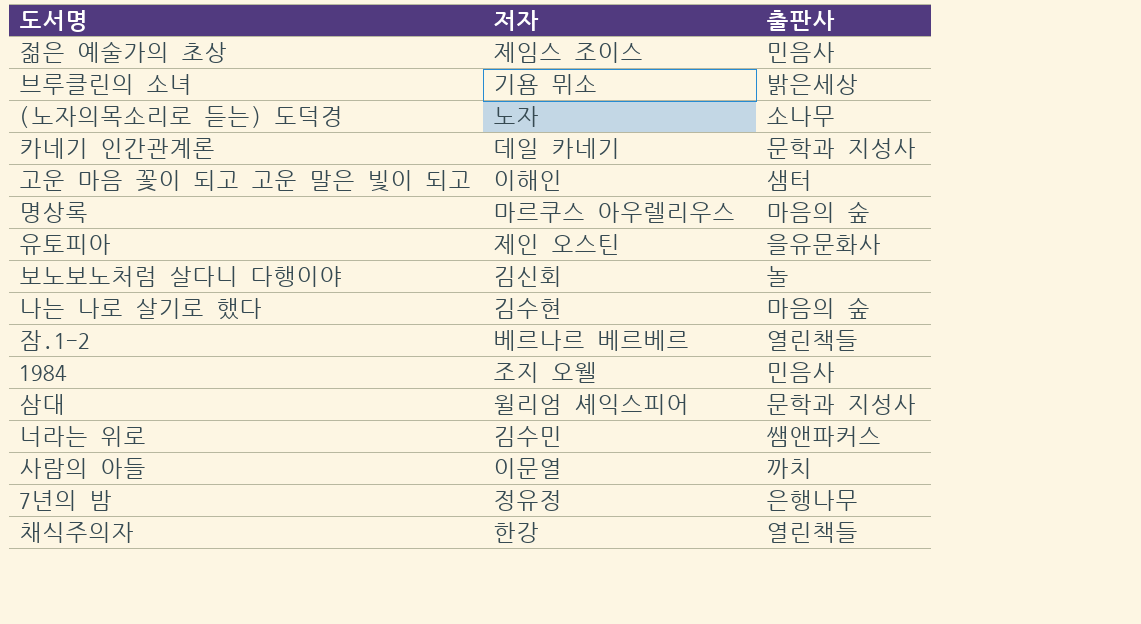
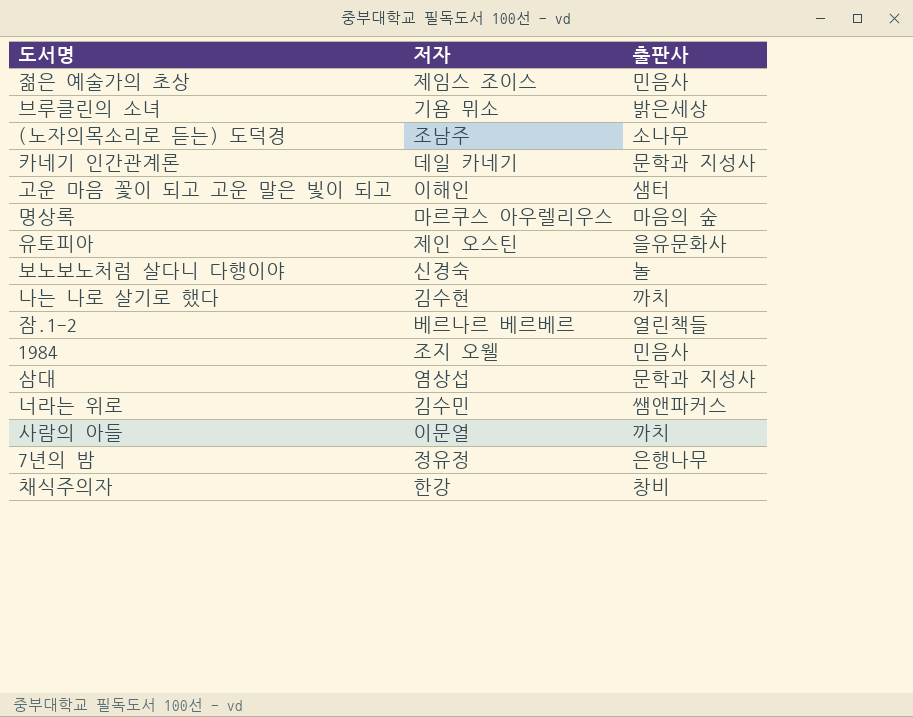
(노자의목소리로 듣는) 도덕경 | 저자: 노자 -> 조남주
보노보노처럼 살다니 다행이야 | 저자: 김신회 -> 신경숙
나는 나로 살기로 했다 | 출판사: 마음의 숲 -> 까치
삼대 | 저자: 윌리엄 셰익스피어 -> 염상섭
채식주의자 | 출판사: 열린책들 -> 창비

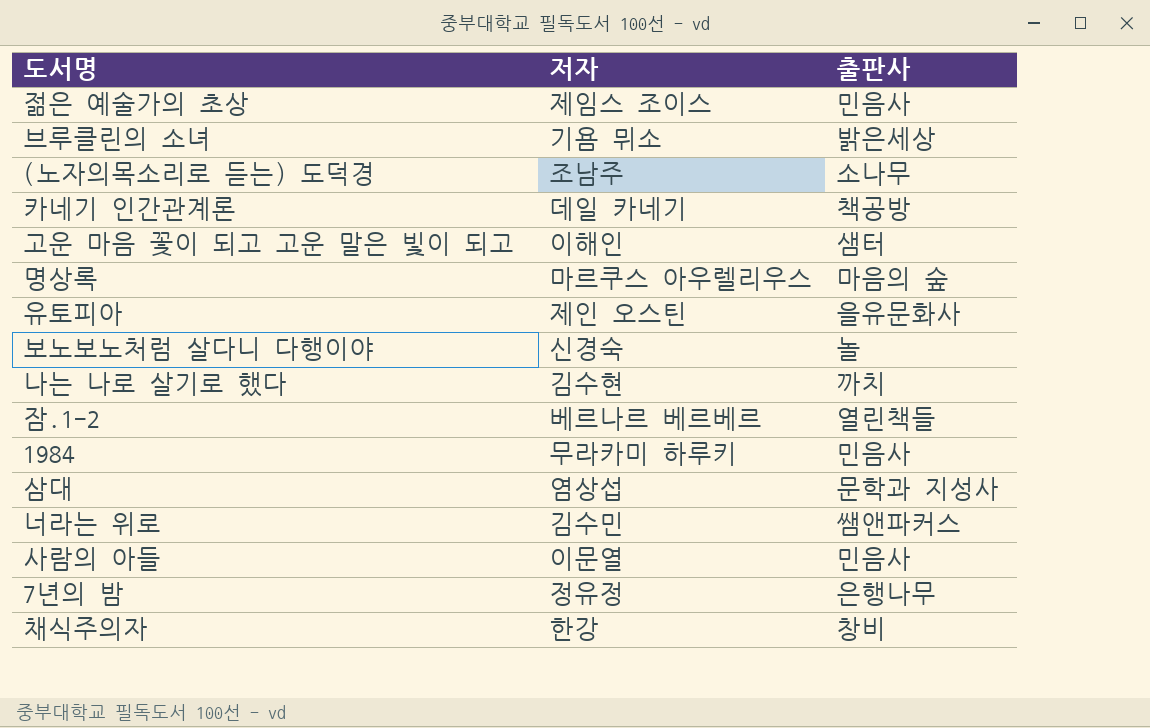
카네기 인간관계론 | 출판사: 문학과 지성사 -> 책공방
1984 | 저자: 조지 오웰 -> 무라카미 하루키
사람의 아들 | 출판사: 까치 -> 민음사

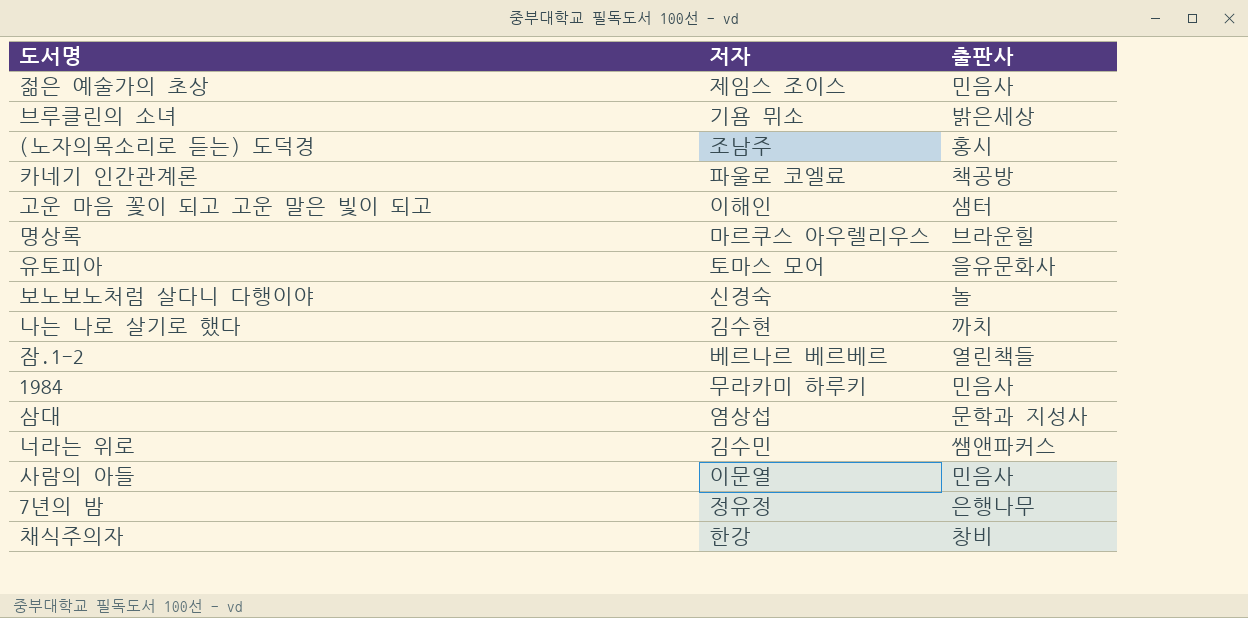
(노자의목소리로 듣는) 도덕경 | 출판사: 소나무 -> 홍시
카네기 인간관계론 | 저자: 데일 카네기 -> 파울로 코엘료
명상록 | 출판사: 마음의 숲 -> 브라운힐
유토피아 | 저자: 제인 오스틴 -> 토마스 모어

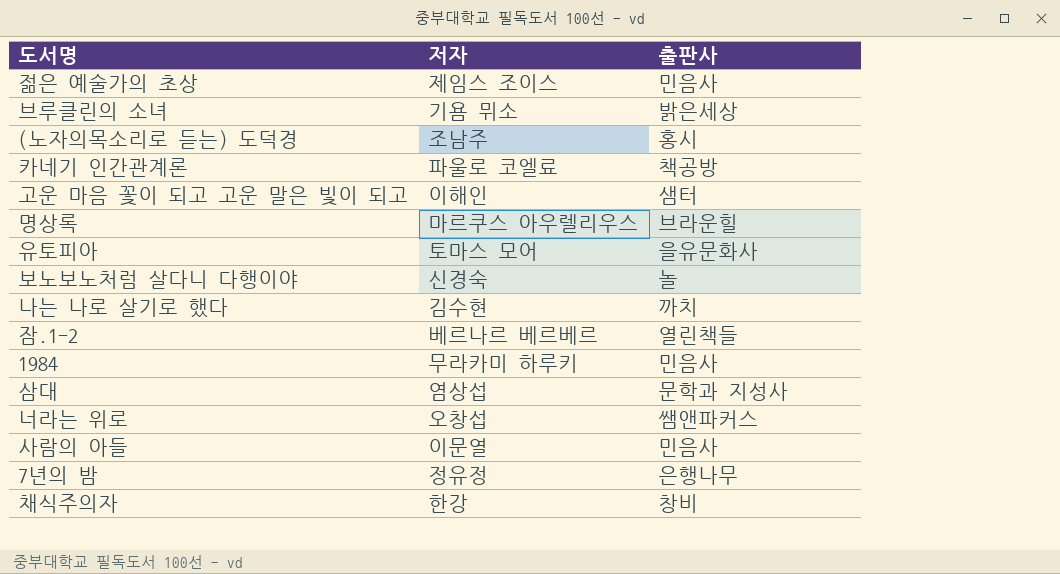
너라는 위로 | 저자: 김수민 -> 오창섭

